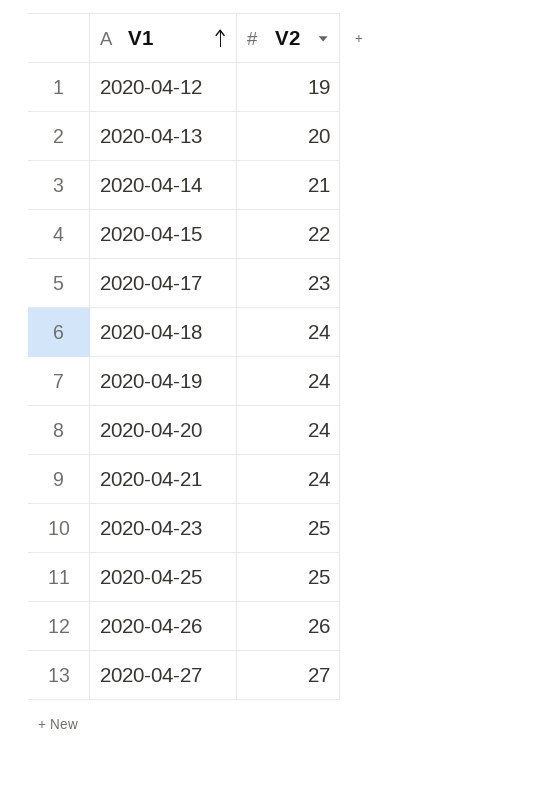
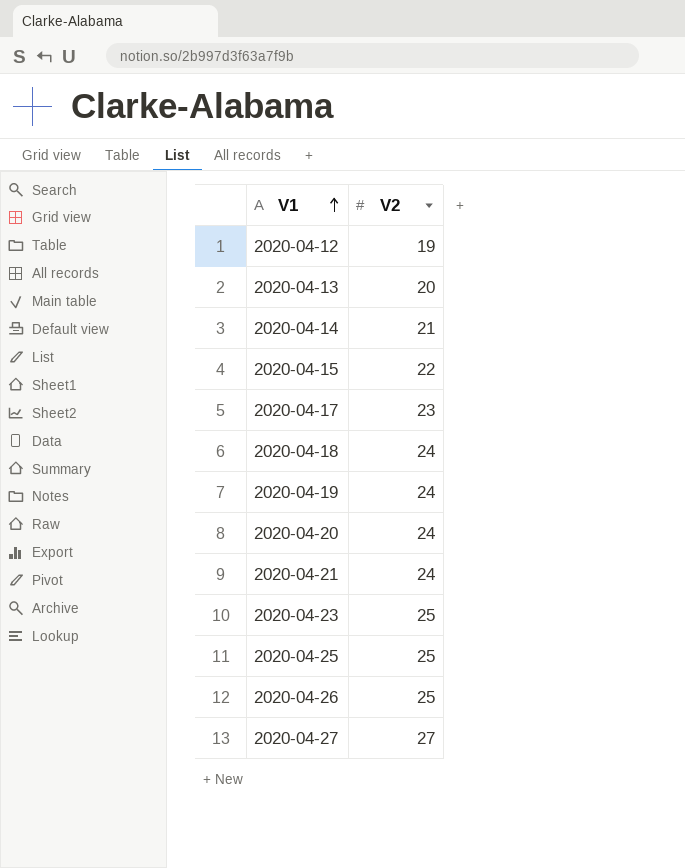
2020-04-26 | V2: 26 -> 25

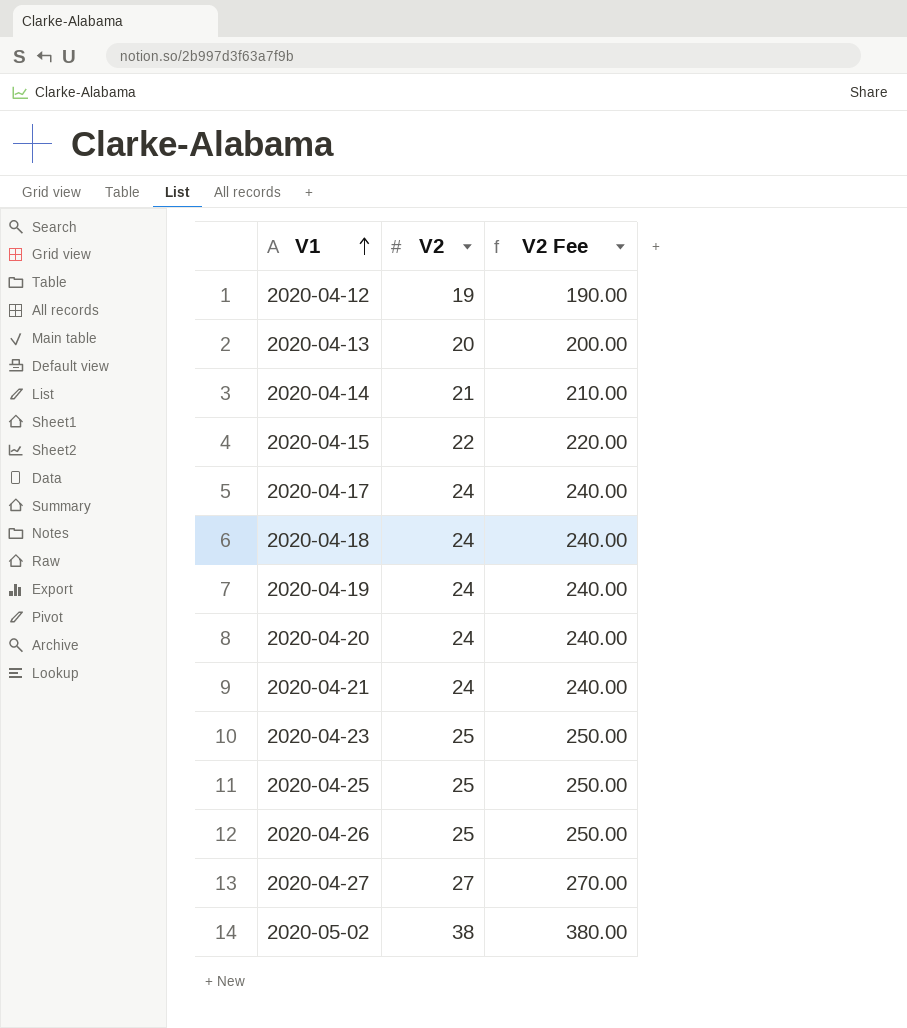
column V2 Fee | formula: none -> [V2] * 10
2020-04-17 | V2: 23 -> 24
row 2020-05-02: none -> 38 | 380.00

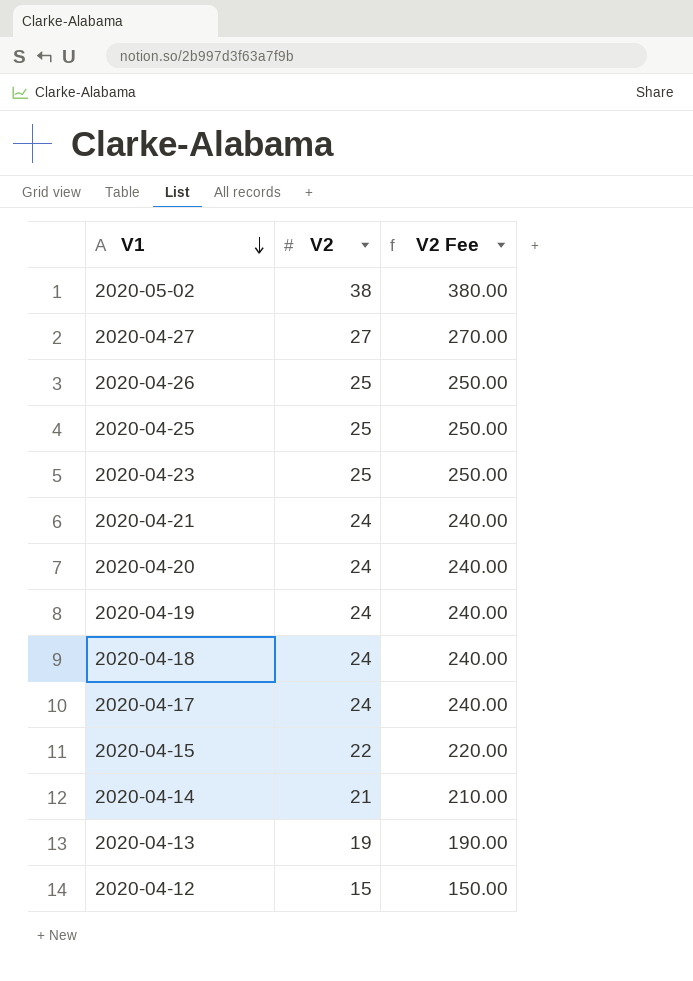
row order: V1 ascending -> V1 descending
2020-04-13 | V2: 20 -> 19
2020-04-13 | V2 Fee: 200.00 -> 190.00
2020-04-12 | V2: 19 -> 15
2020-04-12 | V2 Fee: 190.00 -> 150.00

